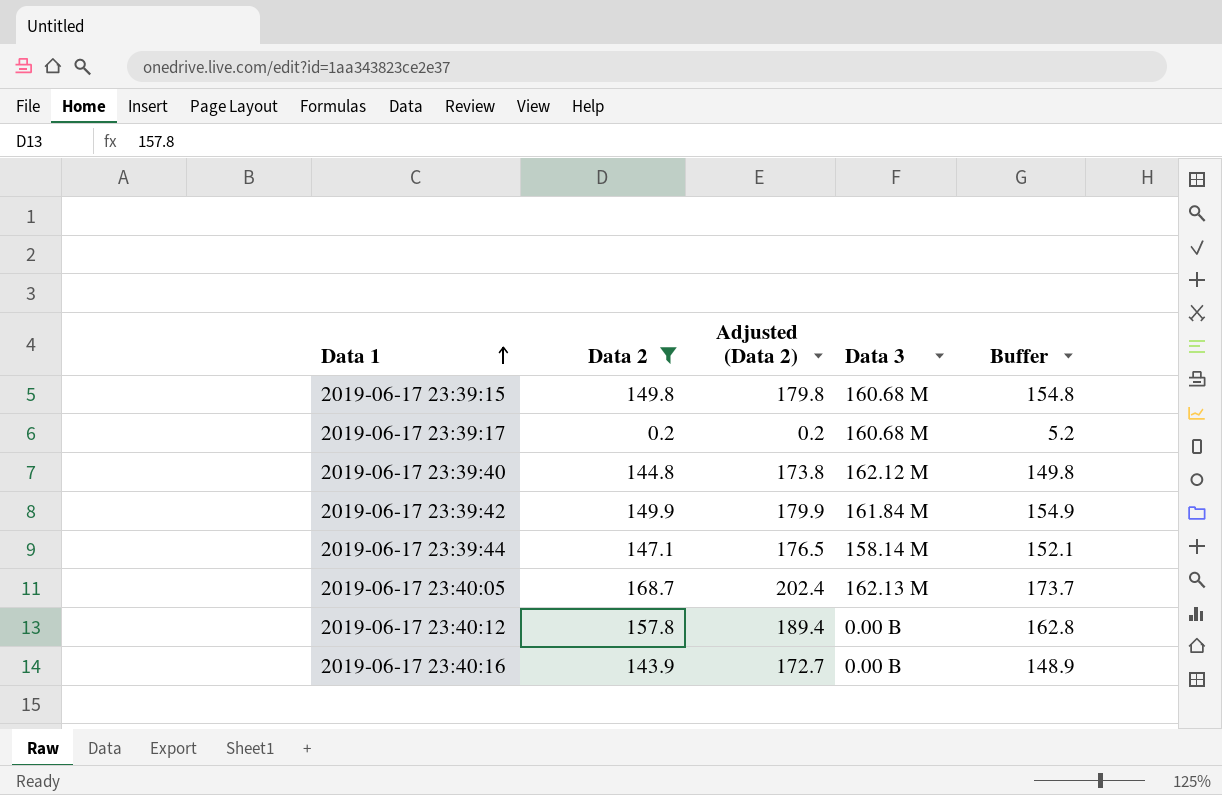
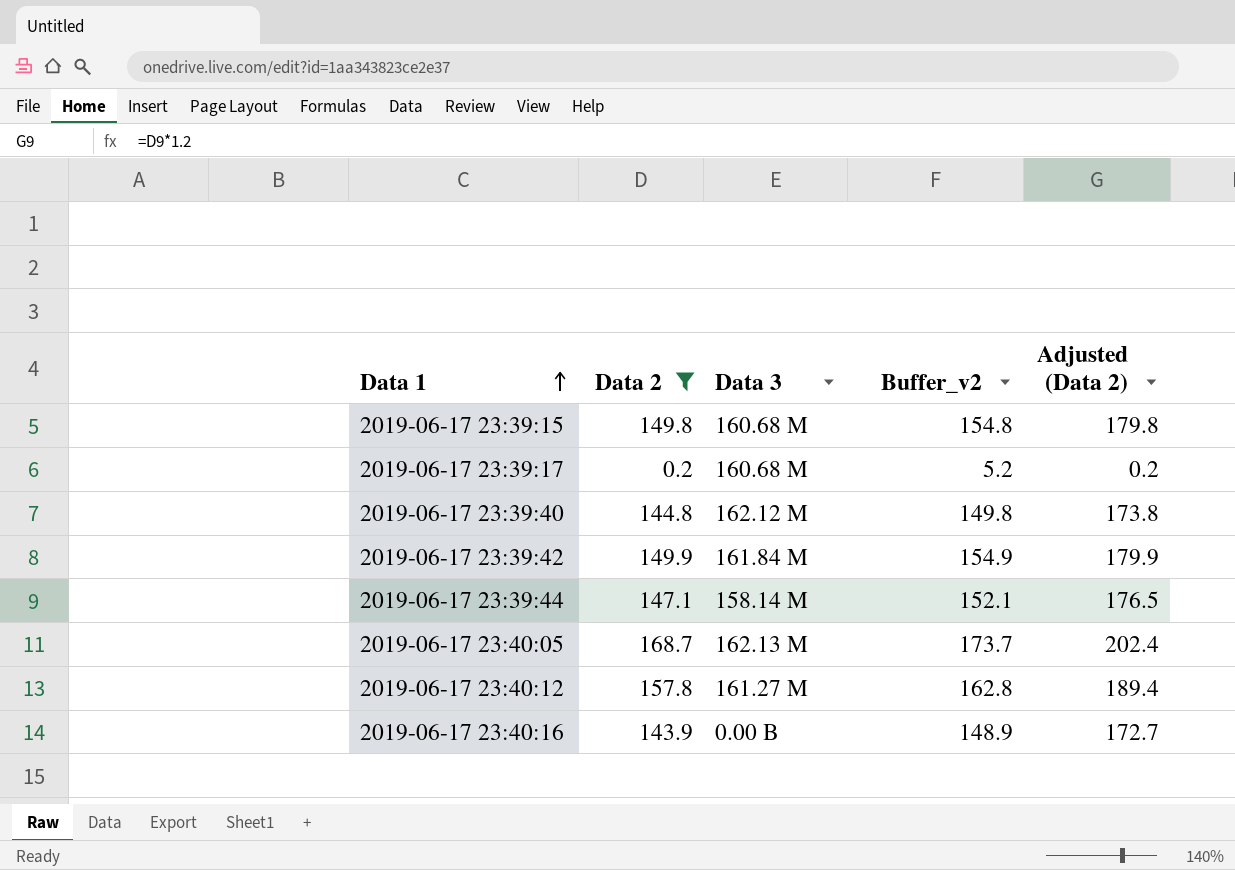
column name: Buffer -> Buffer_v2
column Adjusted (Data 2) | position: 3 -> 5
2019-06-17 23:40:12 | Data 3: 0.00 B -> 161.27 M

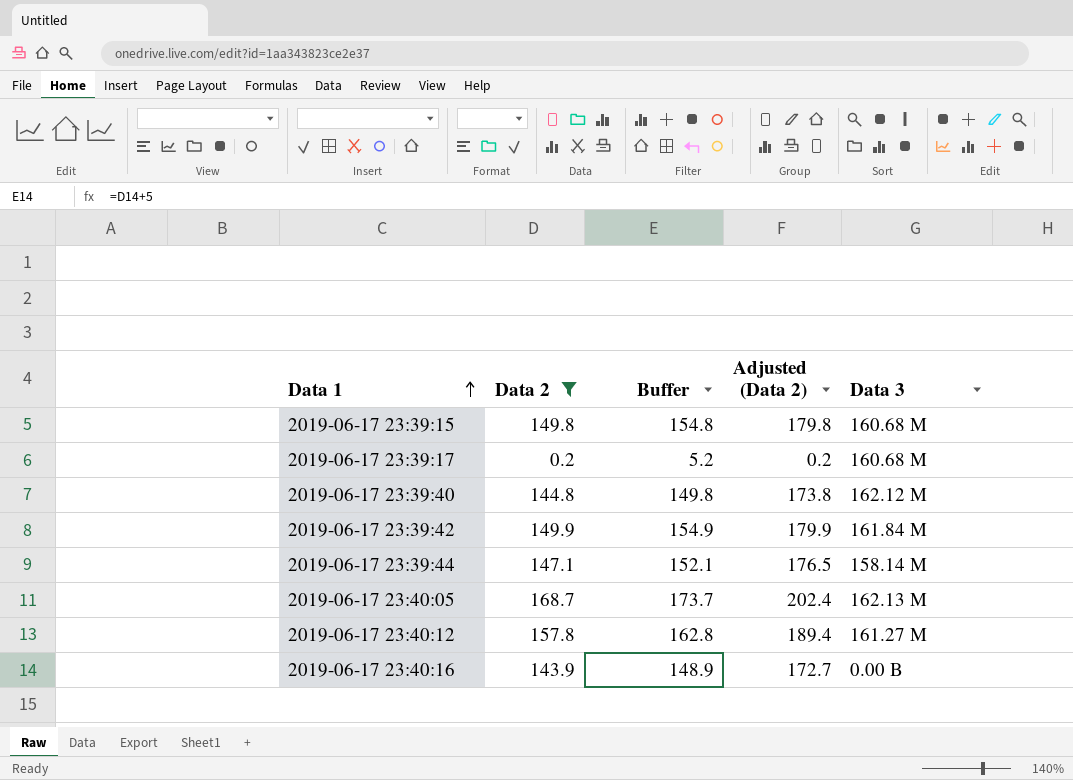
column name: Buffer_v2 -> Buffer
column Data 3 | position: 3 -> 5

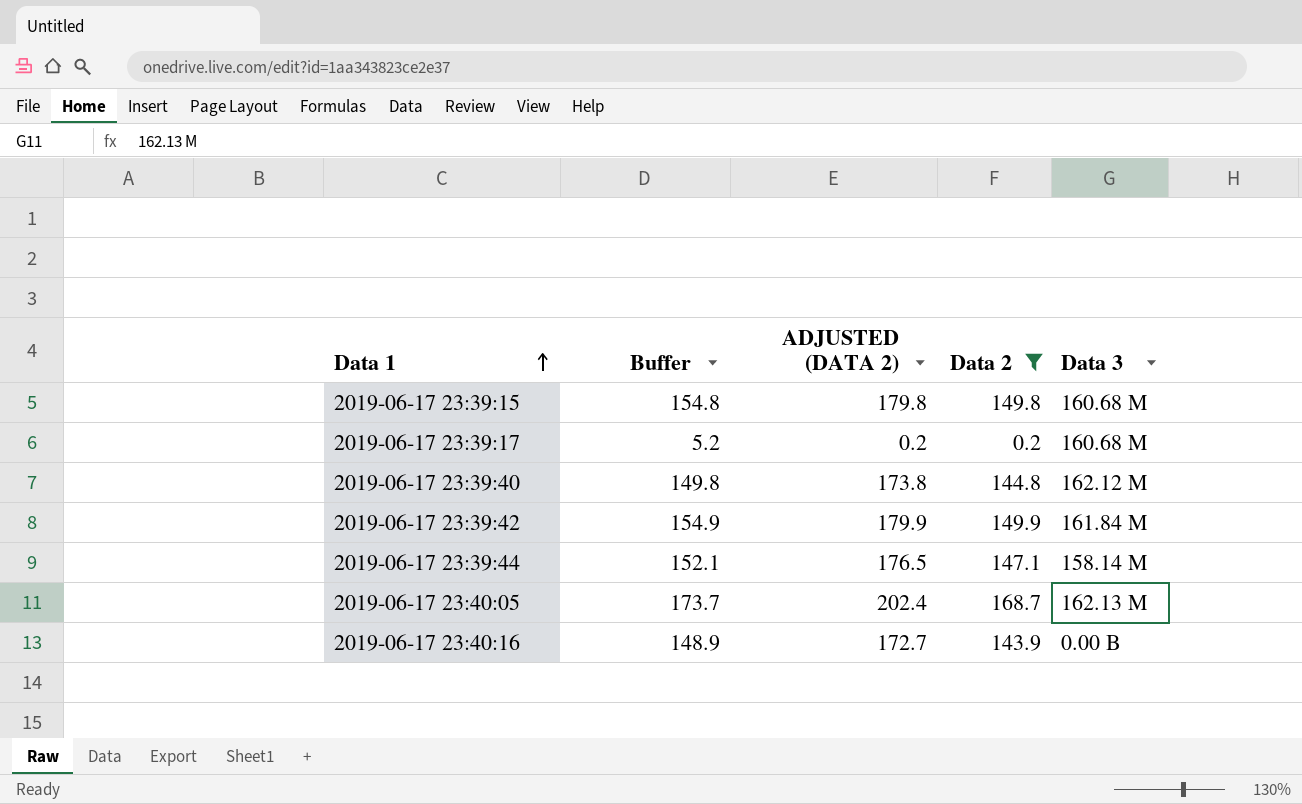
column name: Adjusted (Data 2) -> ADJUSTED (DATA 2)
column Data 2 | position: 2 -> 4
row 2019-06-17 23:40:12: 157.8 | 162.8 | 189.4 | 161.27 M -> none

